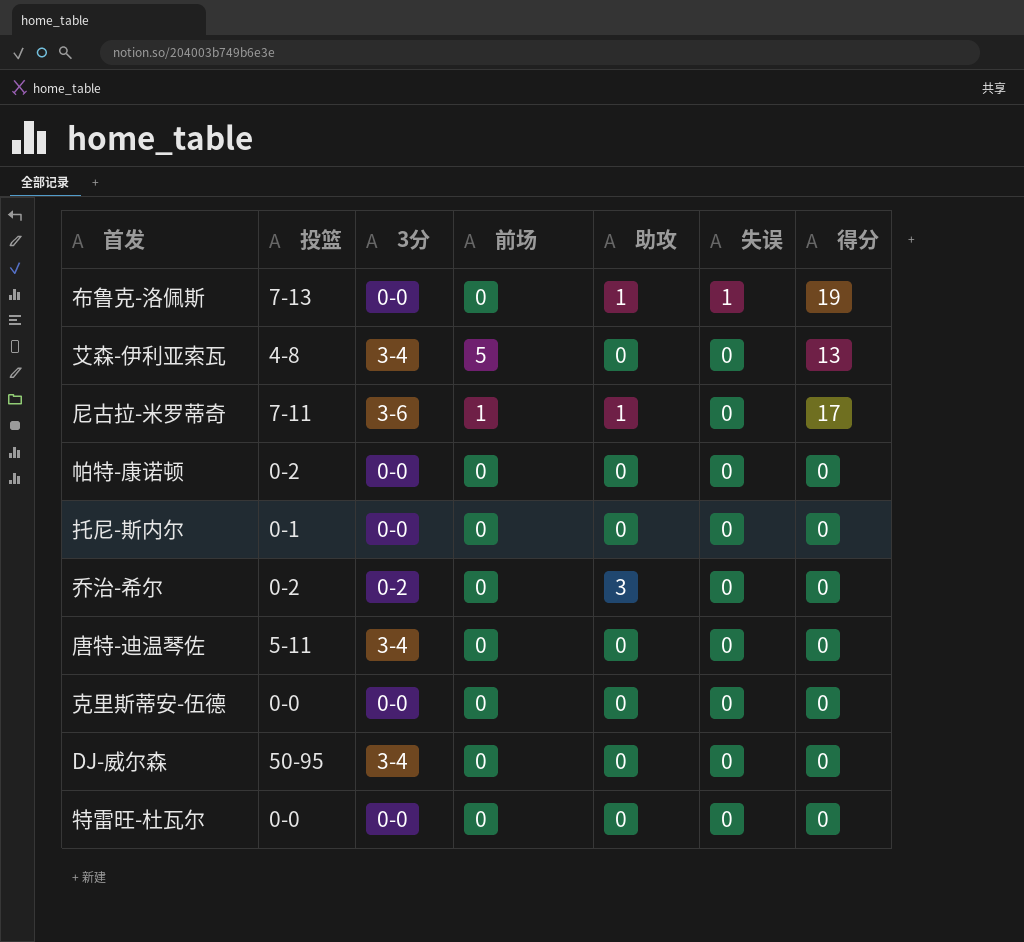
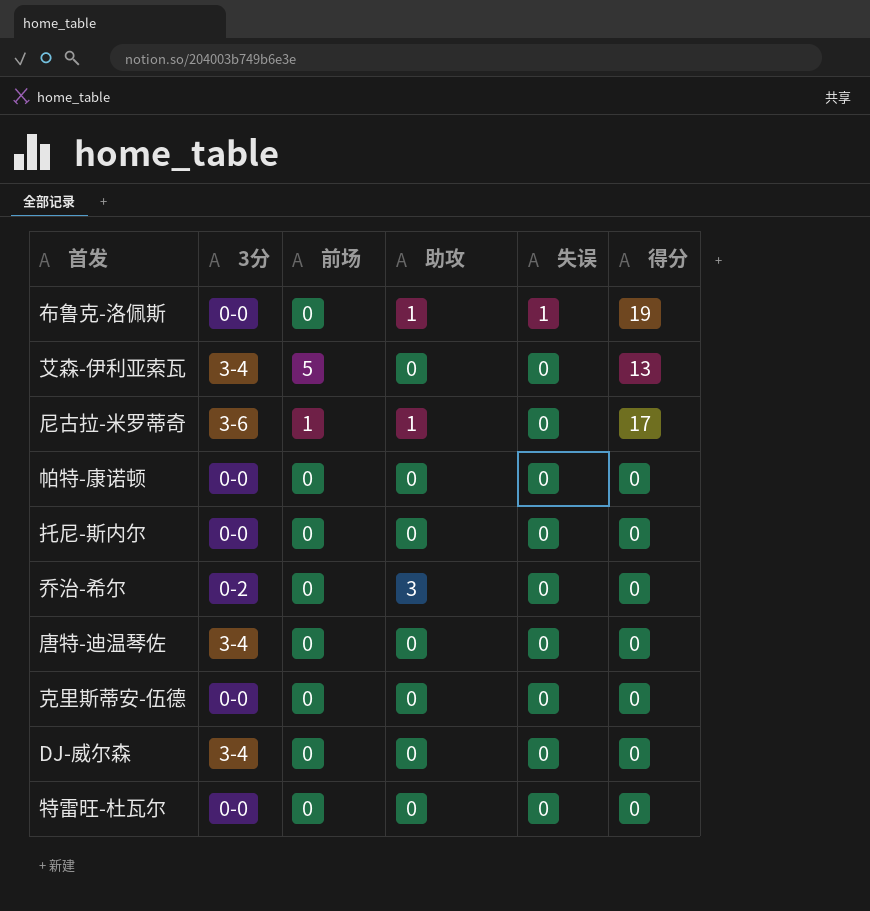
column 投篮 | position: 2 -> none

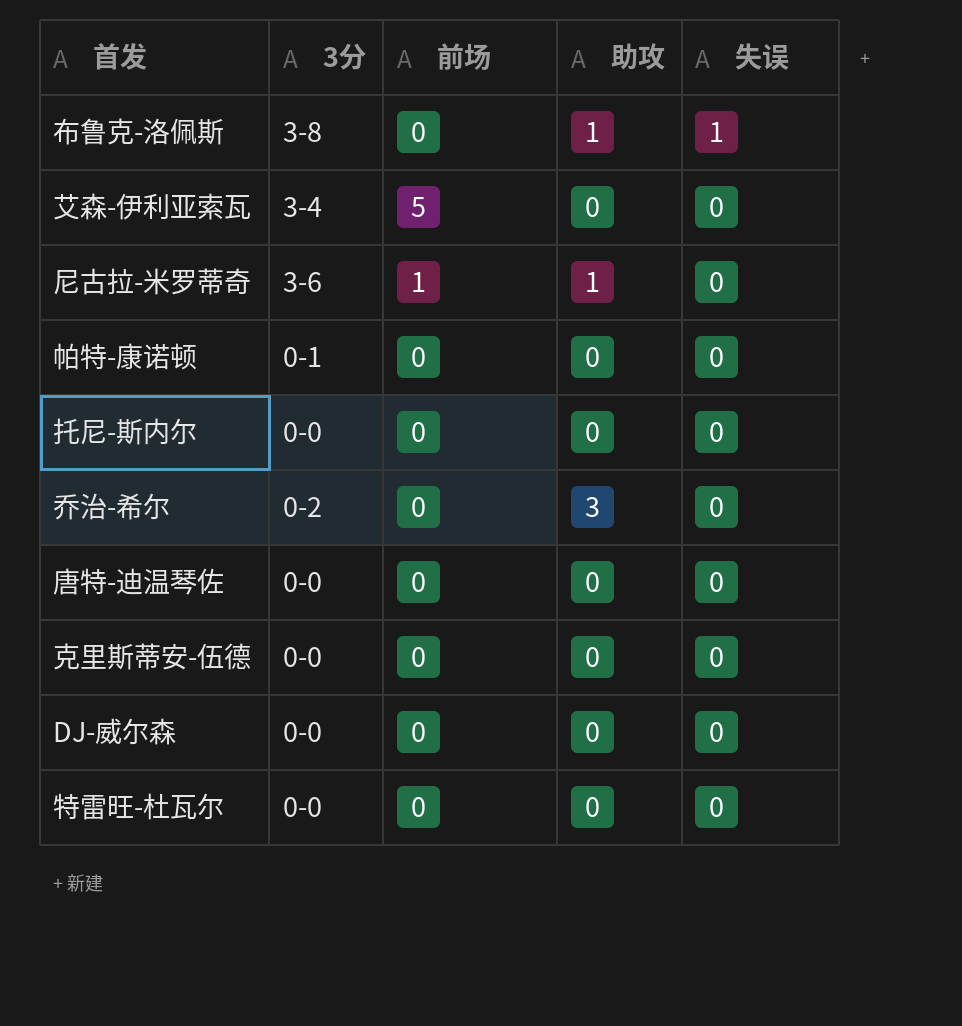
column 得分 | position: 6 -> none
布鲁克-洛佩斯 | 3分: 0-0 -> 3-8
帕特-康诺顿 | 3分: 0-0 -> 0-1
唐特-迪温琴佐 | 3分: 3-4 -> 0-0
DJ-威尔森 | 3分: 3-4 -> 0-0

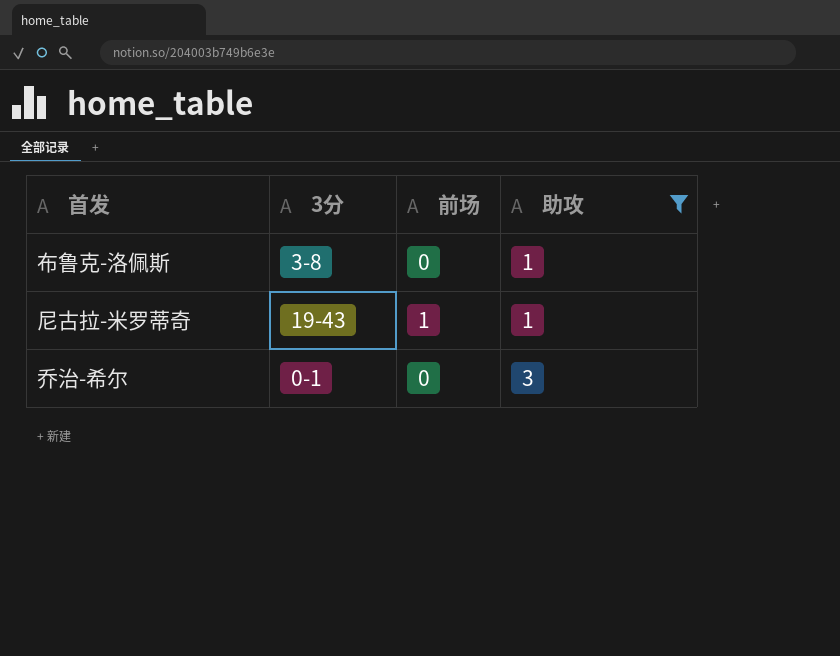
filter: none -> 助攻 != 0
column 失误 | position: 5 -> none
尼古拉-米罗蒂奇 | 3分: 3-6 -> 19-43
乔治-希尔 | 3分: 0-2 -> 0-1

